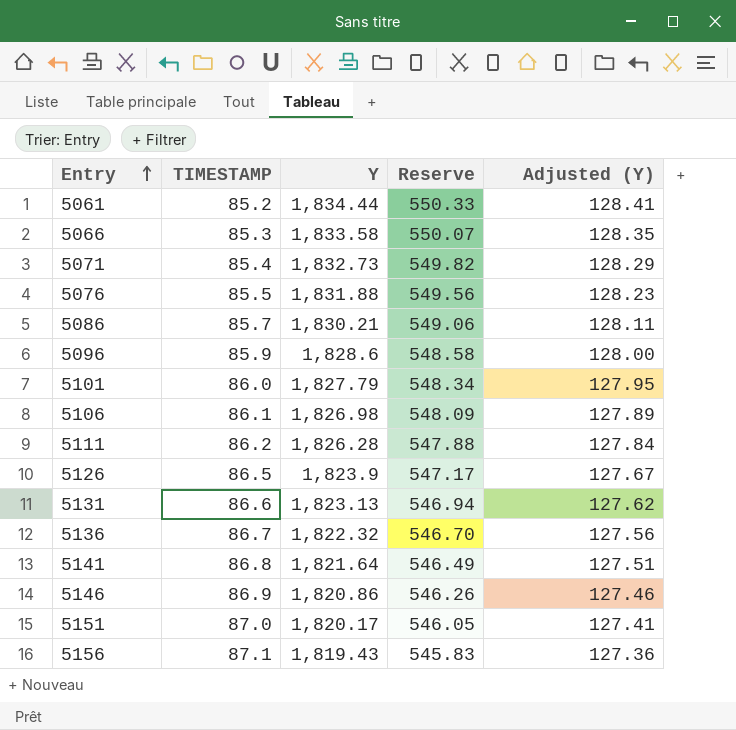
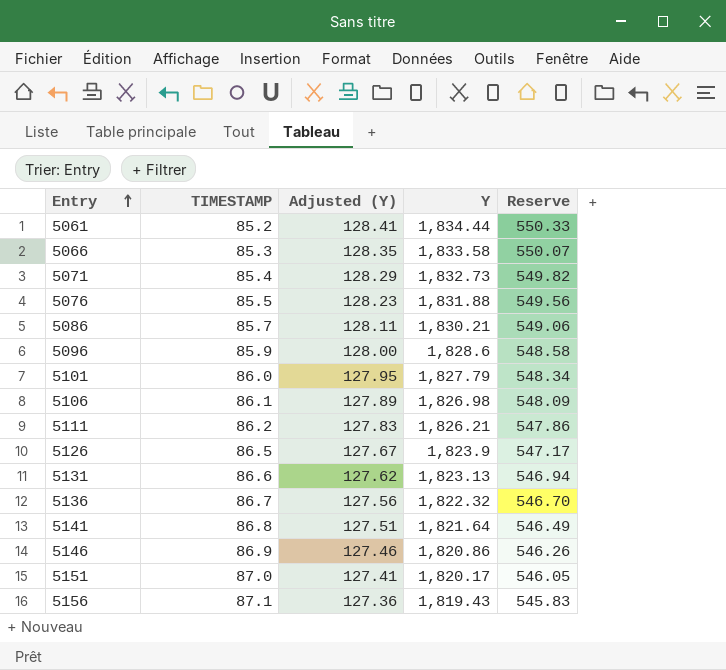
column Adjusted (Y) | position: 5 -> 3
5111 | Adjusted (Y): 127.84 -> 127.83
5111 | Y: 1,826.28 -> 1,826.21
5111 | Reserve: 547.88 -> 547.86

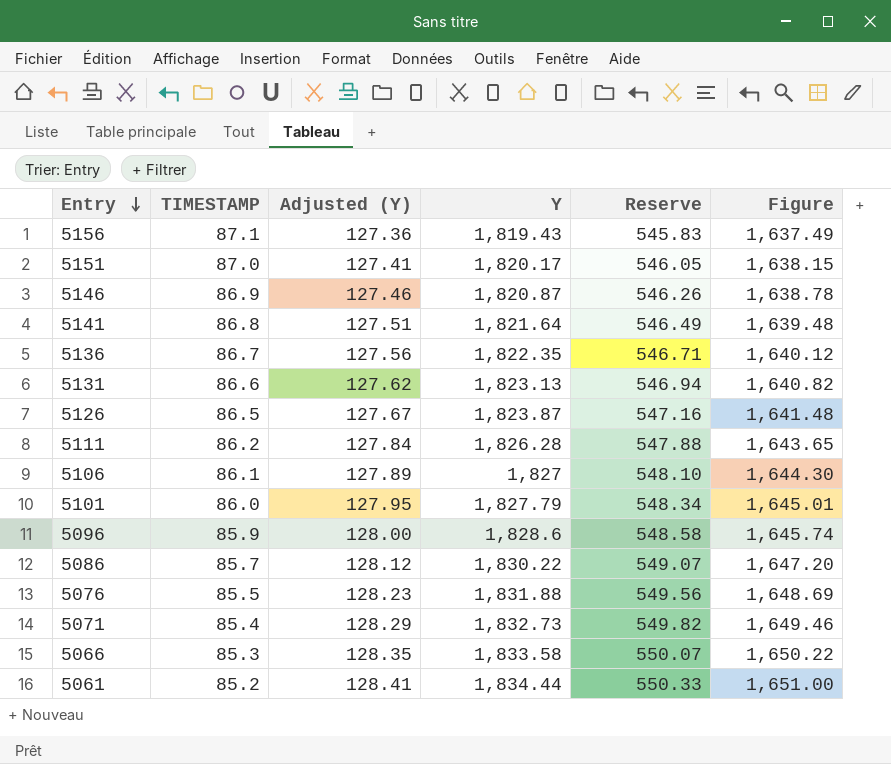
row order: Entry ascending -> Entry descending
column Figure | formula: none -> [Y] * 0.9
5146 | Y: 1,820.86 -> 1,820.87
5136 | Y: 1,822.32 -> 1,822.35
5136 | Reserve: 546.70 -> 546.71
5126 | Y: 1,823.9 -> 1,823.87
5126 | Reserve: 547.17 -> 547.16
5111 | Adjusted (Y): 127.83 -> 127.84
5111 | Y: 1,826.21 -> 1,826.28
5111 | Reserve: 547.86 -> 547.88
5106 | Y: 1,826.98 -> 1,827
5106 | Reserve: 548.09 -> 548.10
5086 | Adjusted (Y): 128.11 -> 128.12
5086 | Y: 1,830.21 -> 1,830.22
5086 | Reserve: 549.06 -> 549.07

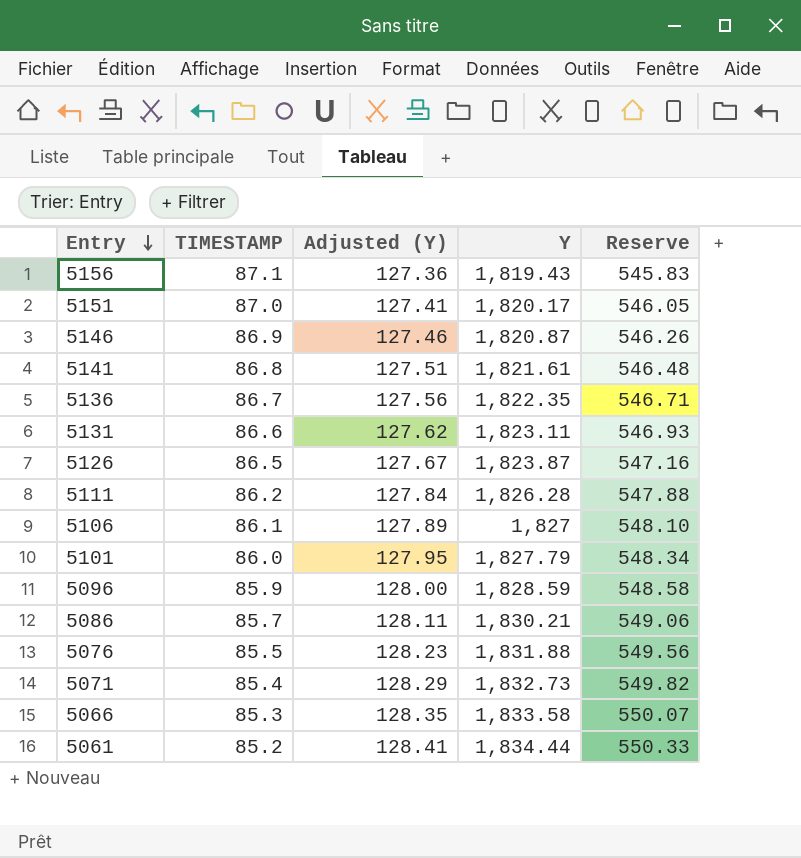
column Figure | formula: [Y] * 0.9 -> none
5141 | Y: 1,821.64 -> 1,821.61
5141 | Reserve: 546.49 -> 546.48
5131 | Y: 1,823.13 -> 1,823.11
5131 | Reserve: 546.94 -> 546.93
5096 | Y: 1,828.6 -> 1,828.59
5086 | Adjusted (Y): 128.12 -> 128.11
5086 | Y: 1,830.22 -> 1,830.21
5086 | Reserve: 549.07 -> 549.06

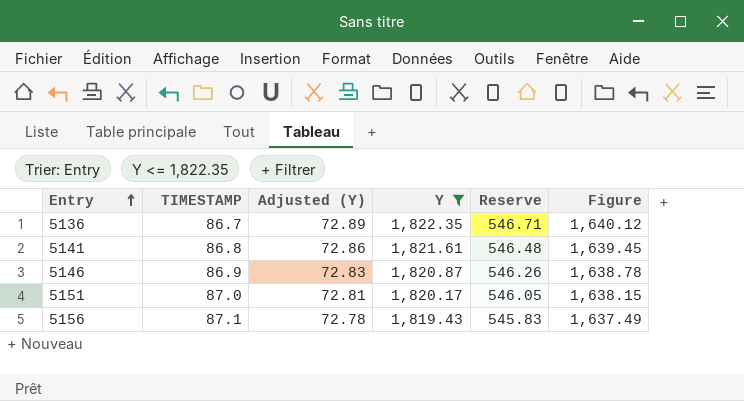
filter: none -> Y <= 1,822.35
row order: Entry descending -> Entry ascending
column Adjusted (Y) | formula: [Y] * 0.07 -> [Y] * 0.04
column Figure | formula: none -> [Y] * 0.9

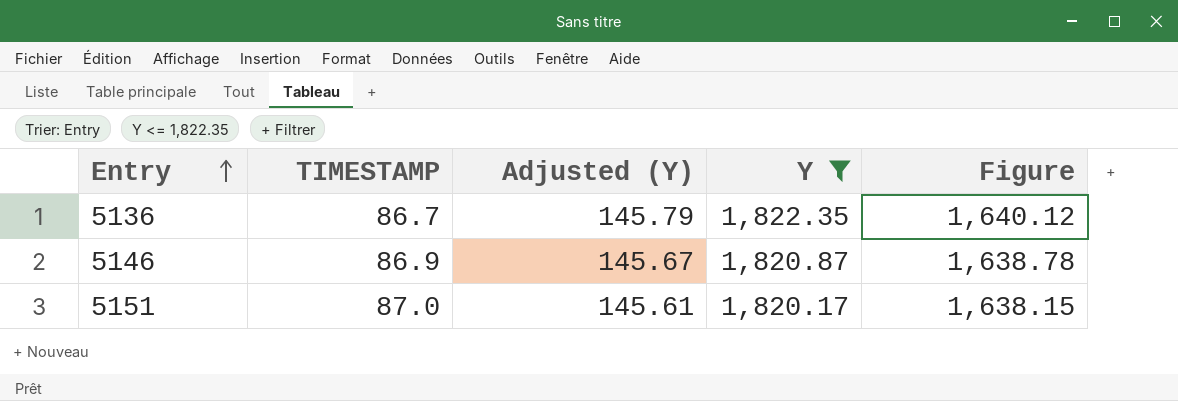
column Reserve | formula: [Y] * 0.3 -> none
column Adjusted (Y) | formula: [Y] * 0.04 -> [Y] * 0.08
row 5141: 86.8 | 72.86 | 1,821.61 | 546.48 | 1,639.45 -> none
row 5156: 87.1 | 72.78 | 1,819.43 | 545.83 | 1,637.49 -> none

